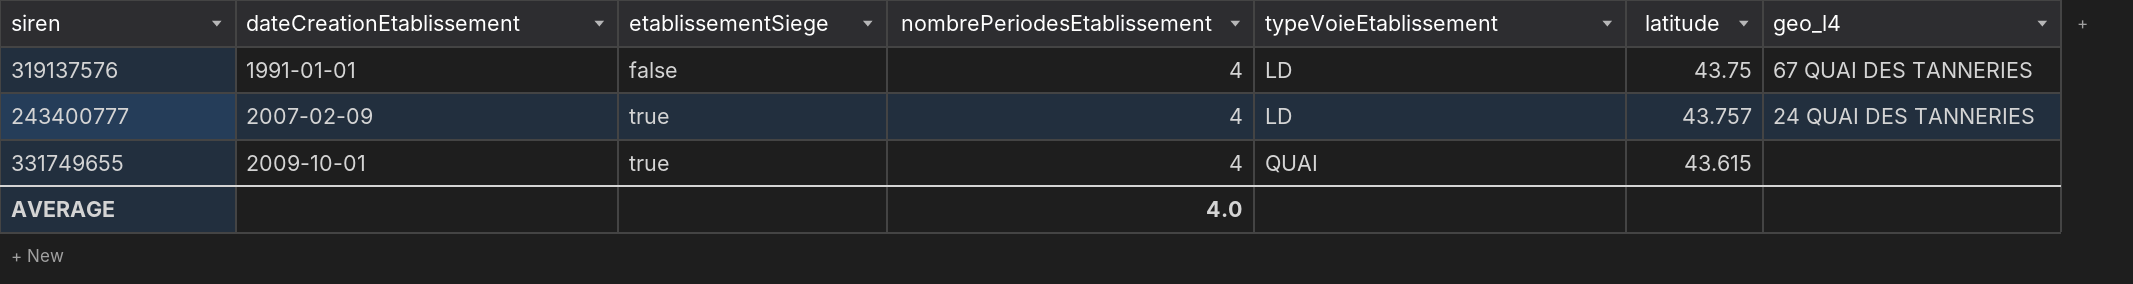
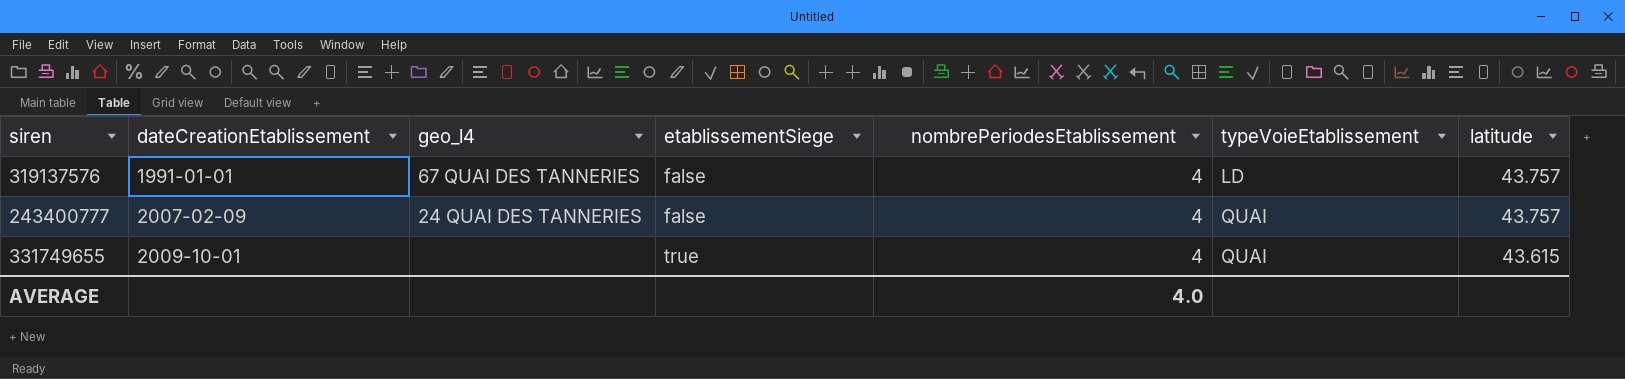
column geo_l4 | position: 7 -> 3
319137576 | latitude: 43.75 -> 43.757
243400777 | etablissementSiege: true -> false
243400777 | typeVoieEtablissement: LD -> QUAI

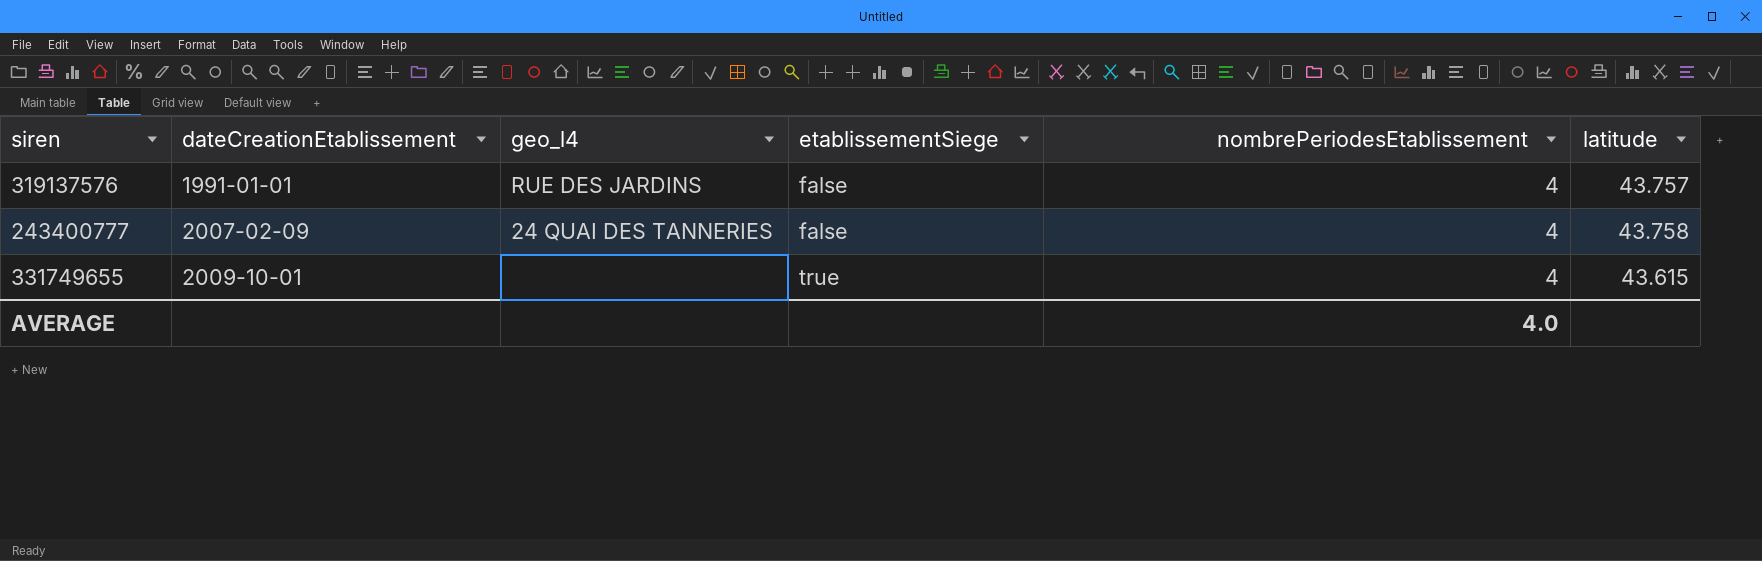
column typeVoieEtablissement | position: 6 -> none
319137576 | geo_l4: 67 QUAI DES TANNERIES -> RUE DES JARDINS
243400777 | latitude: 43.757 -> 43.758

